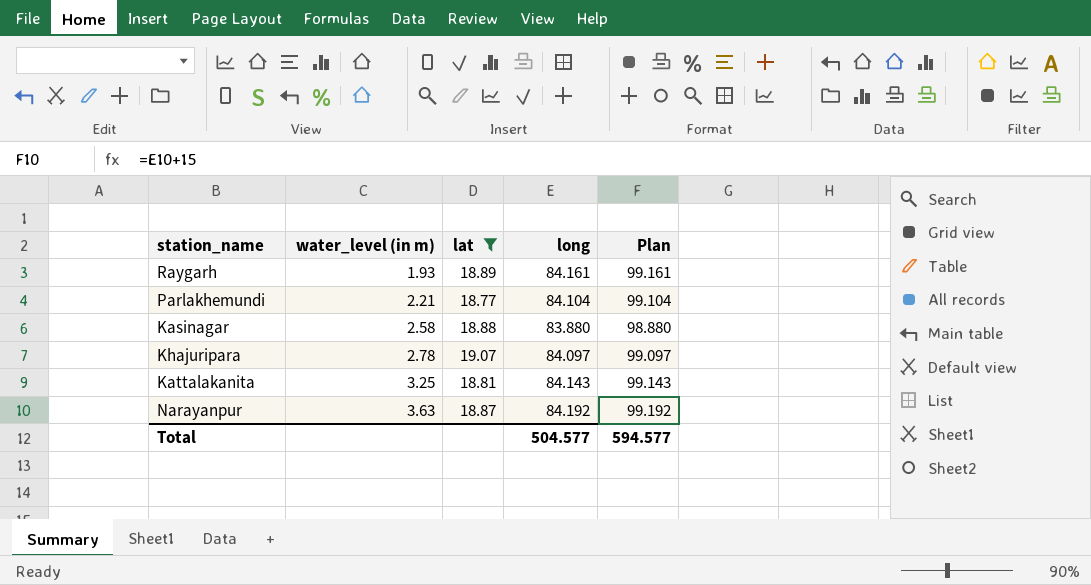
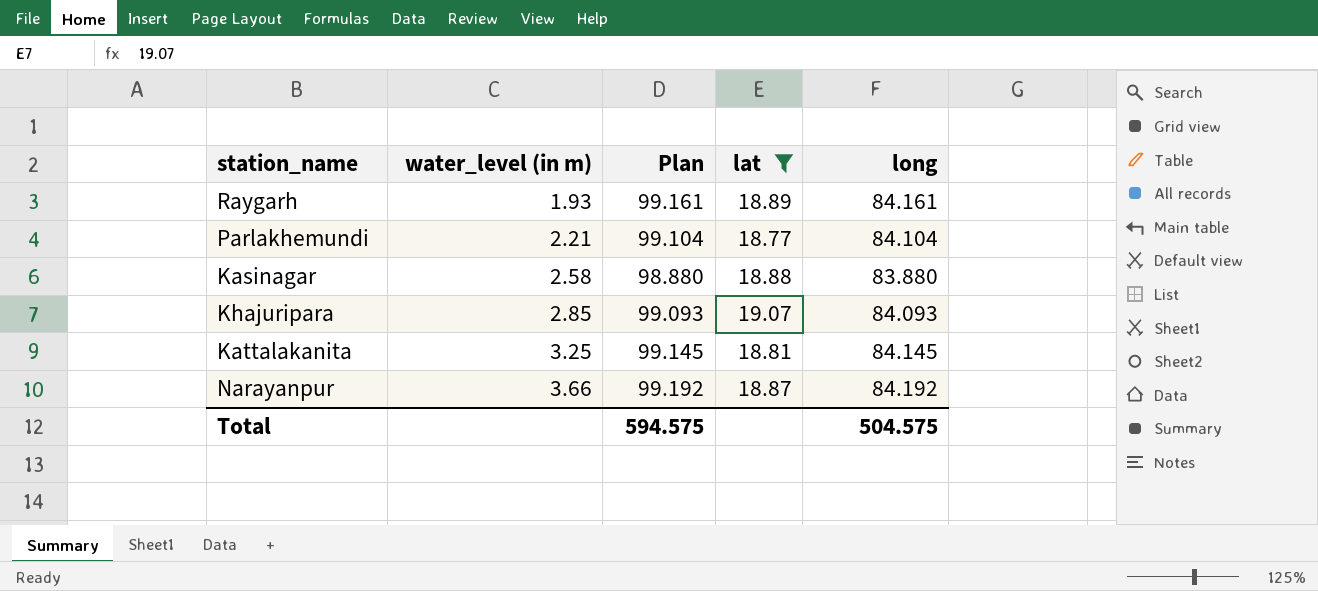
column Plan | position: 5 -> 3
Khajuripara | water_level (in m): 2.78 -> 2.85
Khajuripara | Plan: 99.097 -> 99.093
Khajuripara | long: 84.097 -> 84.093
Kattalakanita | Plan: 99.143 -> 99.145
Kattalakanita | long: 84.143 -> 84.145
Narayanpur | water_level (in m): 3.63 -> 3.66
Total | Plan: 594.577 -> 594.575
Total | long: 504.577 -> 504.575

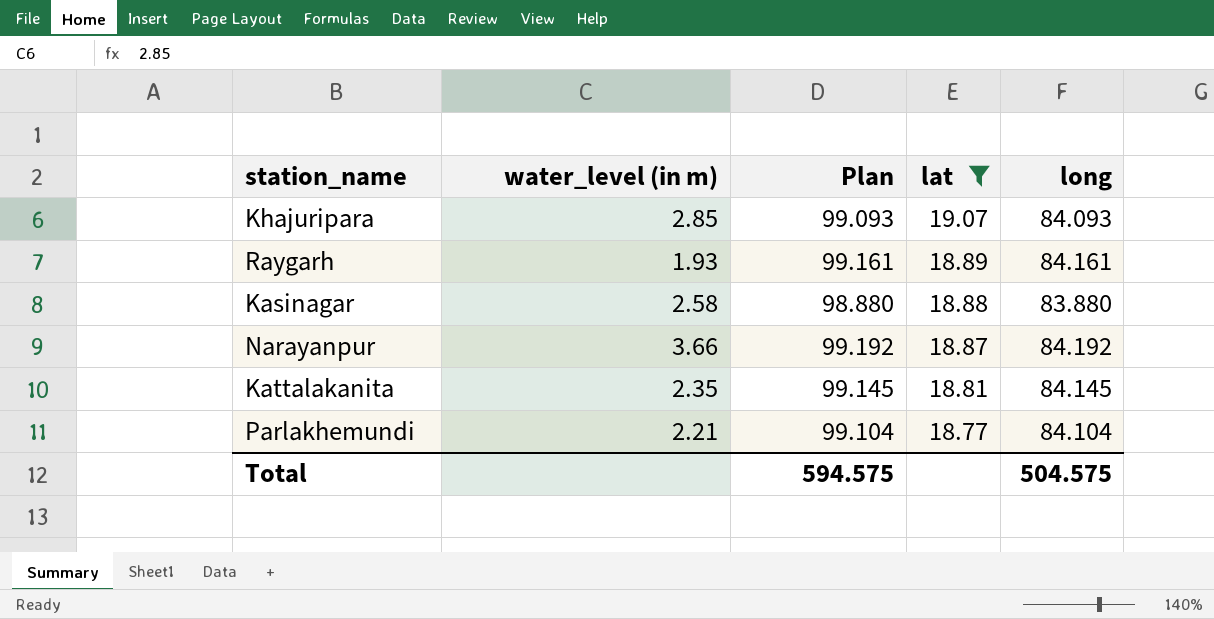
row order: water_level (in m) ascending -> lat descending
Kattalakanita | water_level (in m): 3.25 -> 2.35

